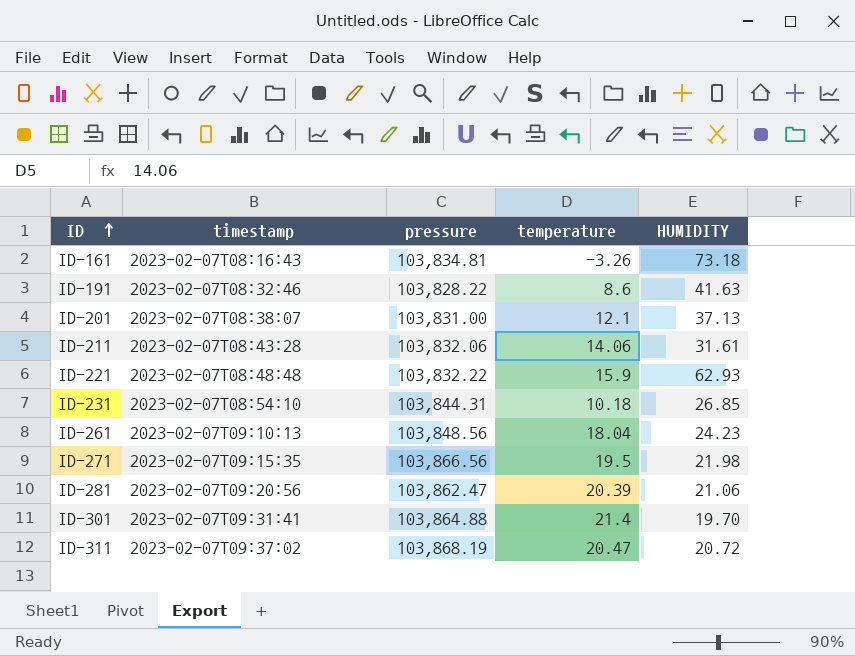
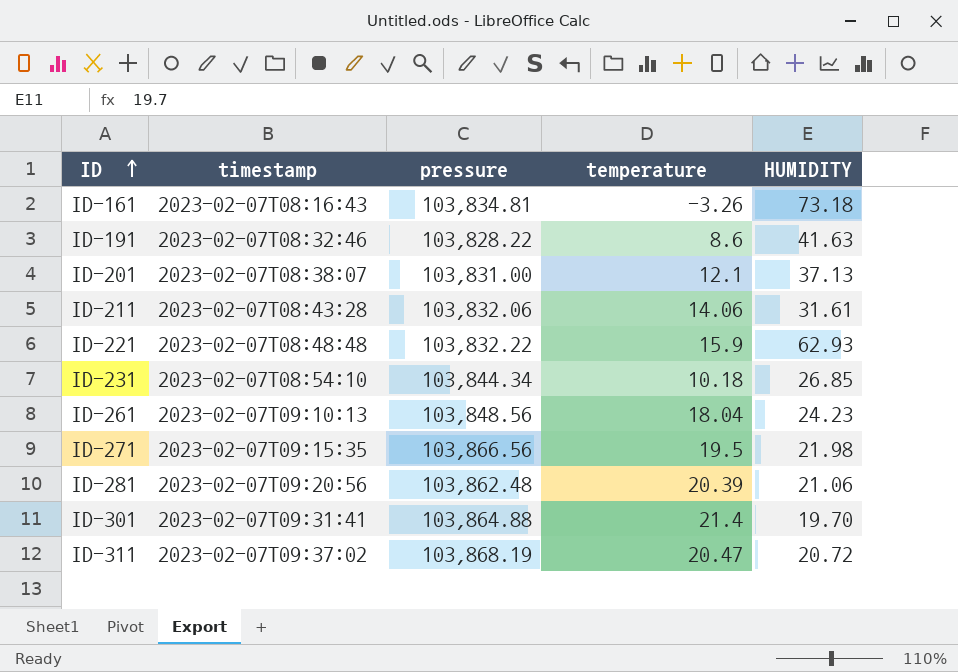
ID-231 | pressure: 103,844.31 -> 103,844.34
ID-281 | pressure: 103,862.47 -> 103,862.48

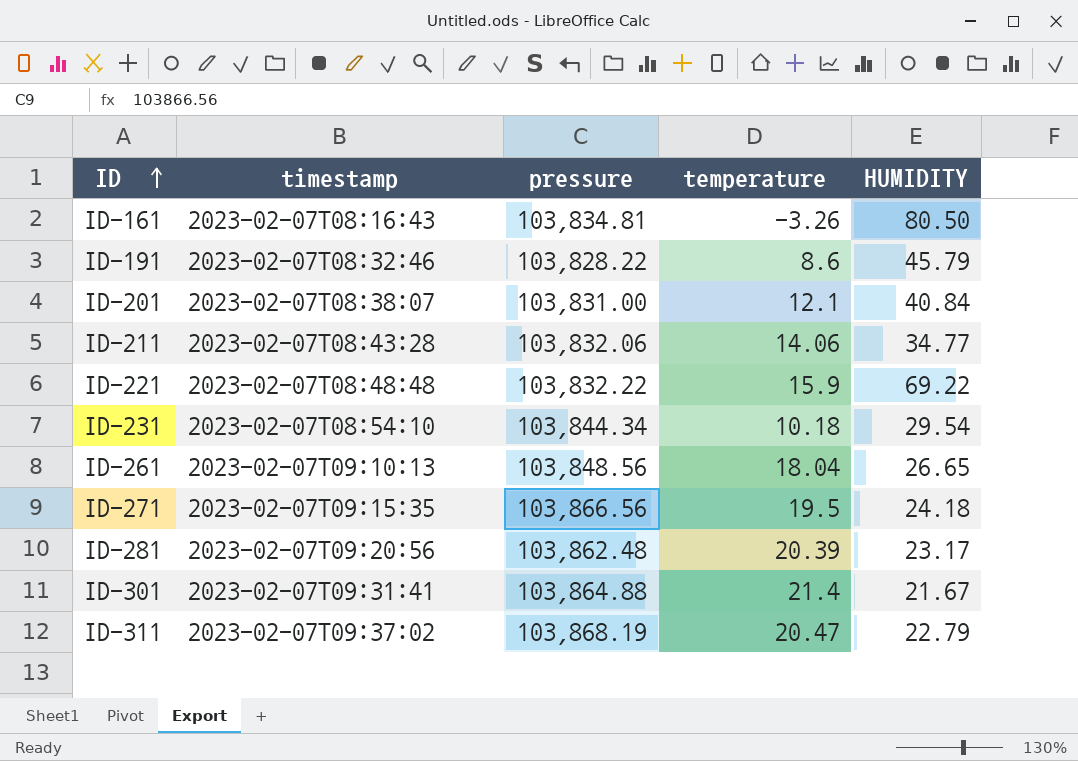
ID-161 | HUMIDITY: 73.18 -> 80.50
ID-191 | HUMIDITY: 41.63 -> 45.79
ID-201 | HUMIDITY: 37.13 -> 40.84
ID-211 | HUMIDITY: 31.61 -> 34.77
ID-221 | HUMIDITY: 62.93 -> 69.22
ID-231 | HUMIDITY: 26.85 -> 29.54
ID-261 | HUMIDITY: 24.23 -> 26.65
ID-271 | HUMIDITY: 21.98 -> 24.18
ID-281 | HUMIDITY: 21.06 -> 23.17
ID-301 | HUMIDITY: 19.70 -> 21.67
ID-311 | HUMIDITY: 20.72 -> 22.79

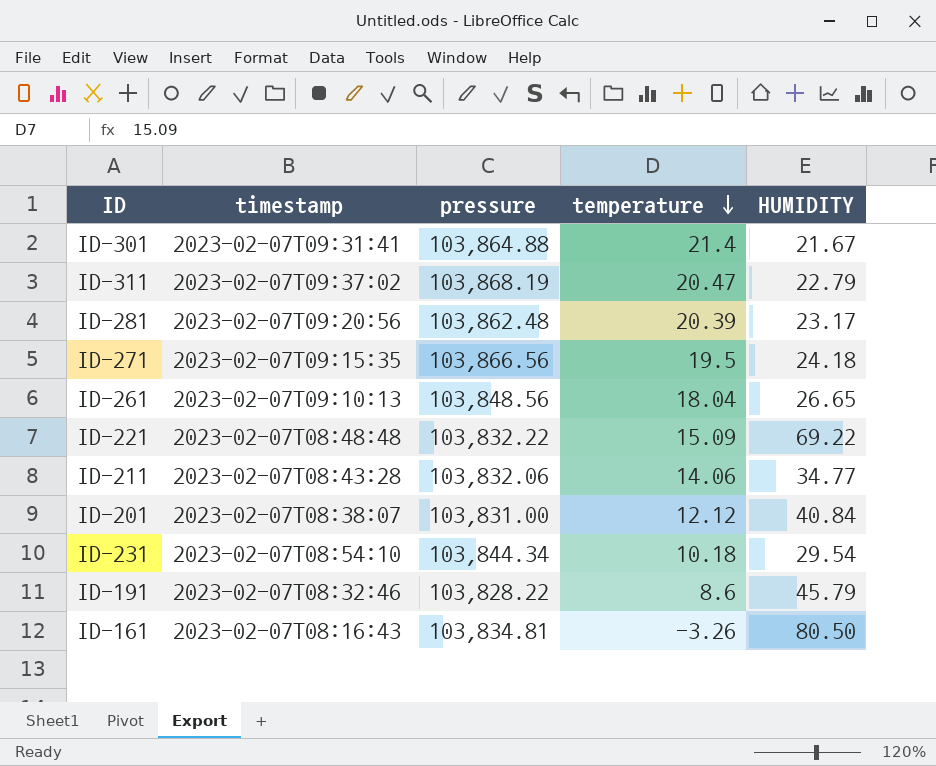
row order: ID ascending -> temperature descending
ID-221 | temperature: 15.9 -> 15.09
ID-201 | temperature: 12.1 -> 12.12

